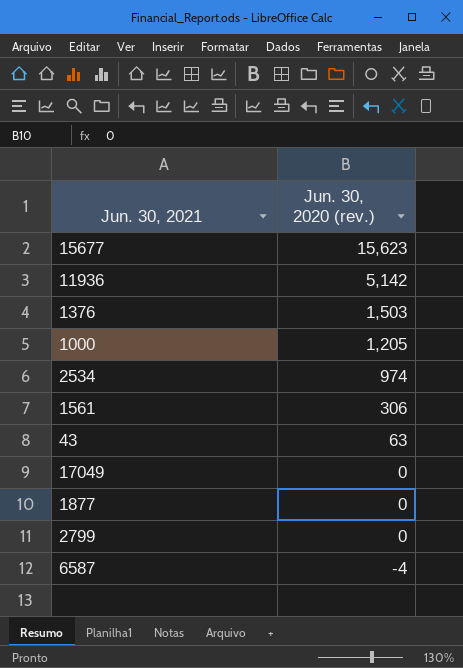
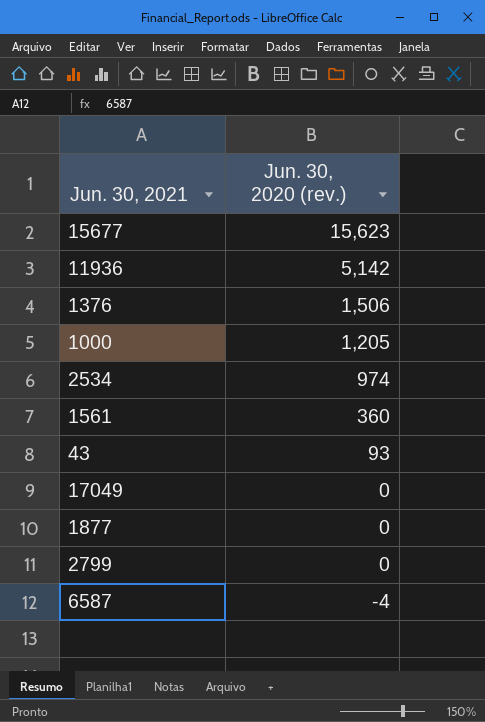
1376 | Jun. 30, 2020 (rev.): 1,503 -> 1,506
1561 | Jun. 30, 2020 (rev.): 306 -> 360
43 | Jun. 30, 2020 (rev.): 63 -> 93

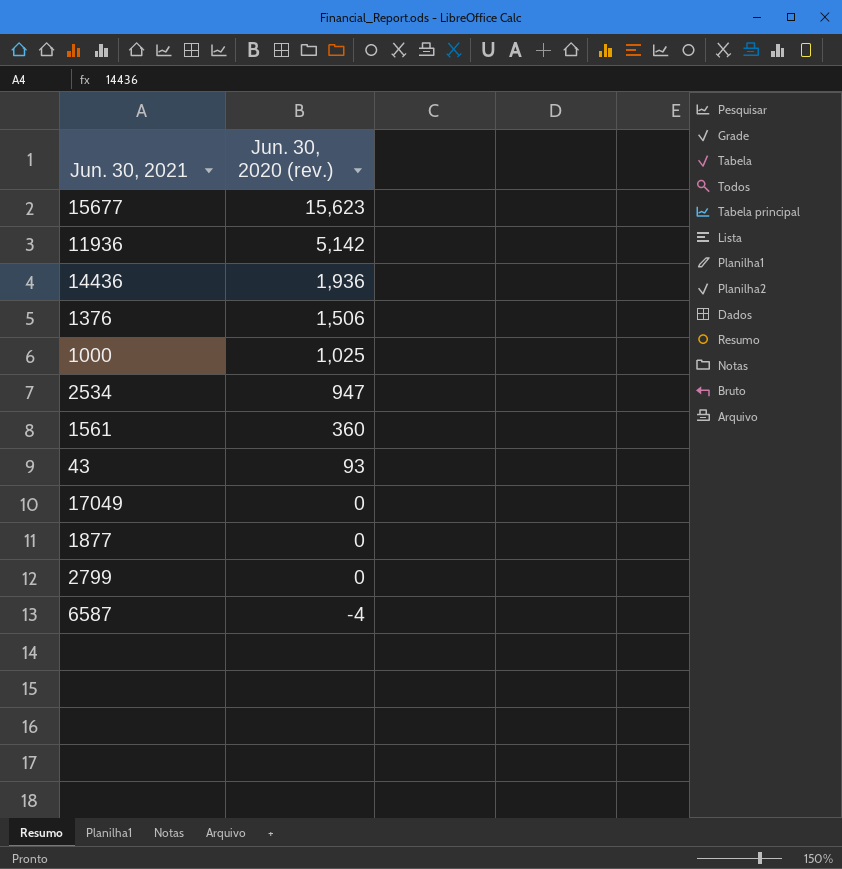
row 14436: none -> 1,936
1000 | Jun. 30, 2020 (rev.): 1,205 -> 1,025
2534 | Jun. 30, 2020 (rev.): 974 -> 947

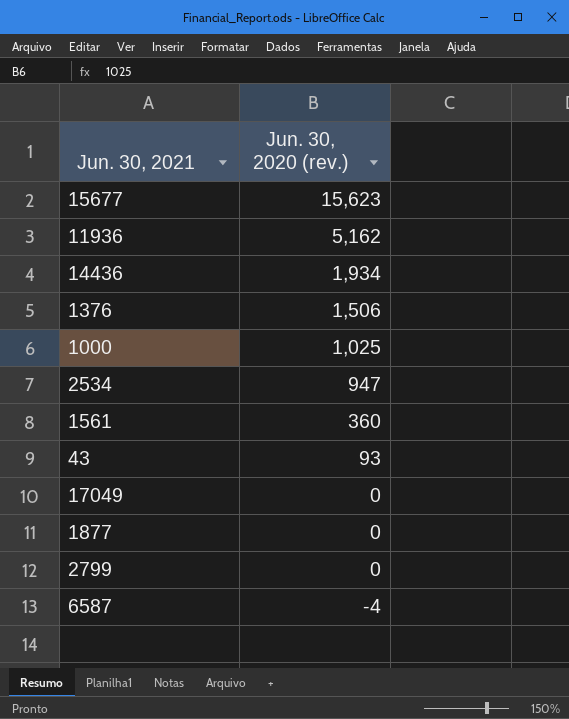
11936 | Jun. 30, 2020 (rev.): 5,142 -> 5,162
14436 | Jun. 30, 2020 (rev.): 1,936 -> 1,934

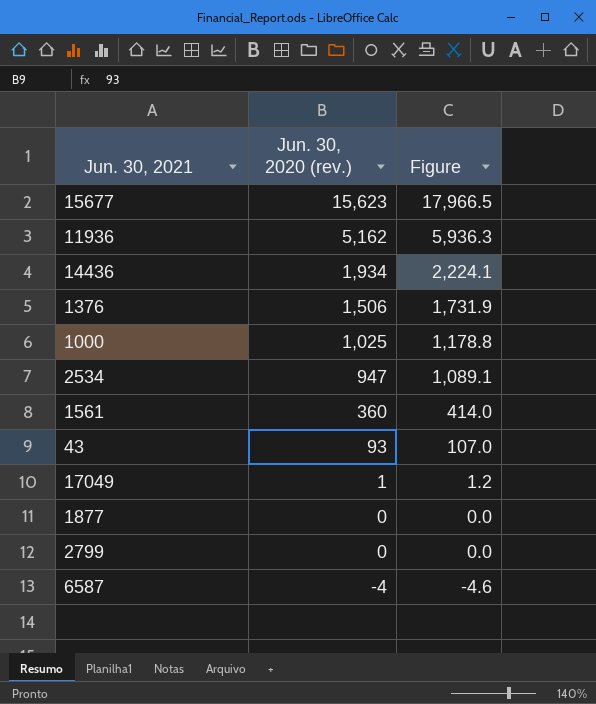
column Figure | formula: none -> [Jun. 30, 2020 (rev.)] * 1.15
17049 | Jun. 30, 2020 (rev.): 0 -> 1

